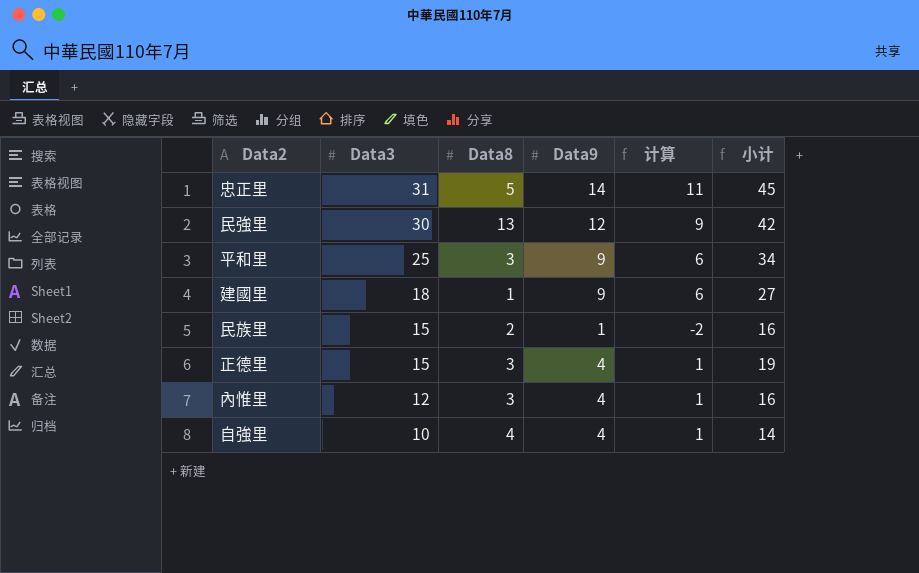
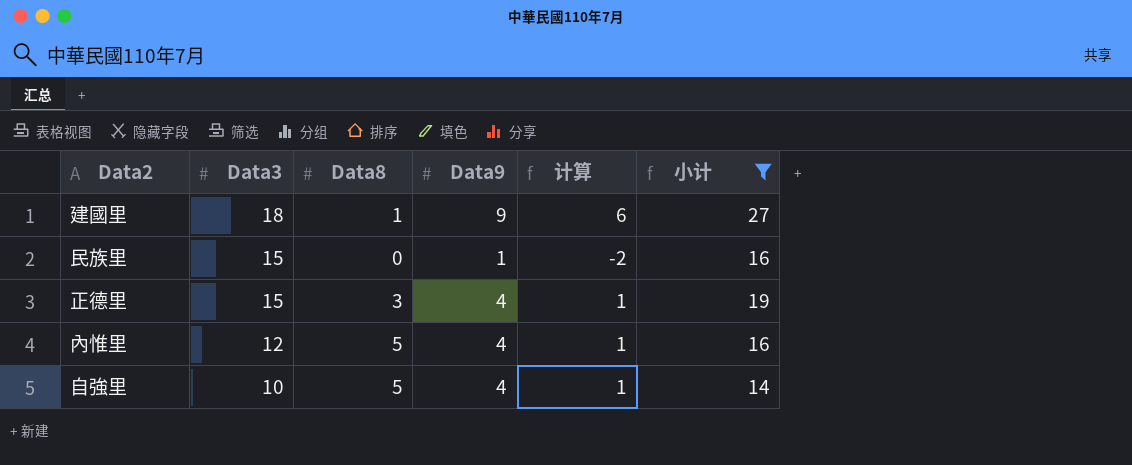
filter: none -> 小计 <= 27
民族里 | Data8: 2 -> 0
內惟里 | Data8: 3 -> 5
自強里 | Data8: 4 -> 5

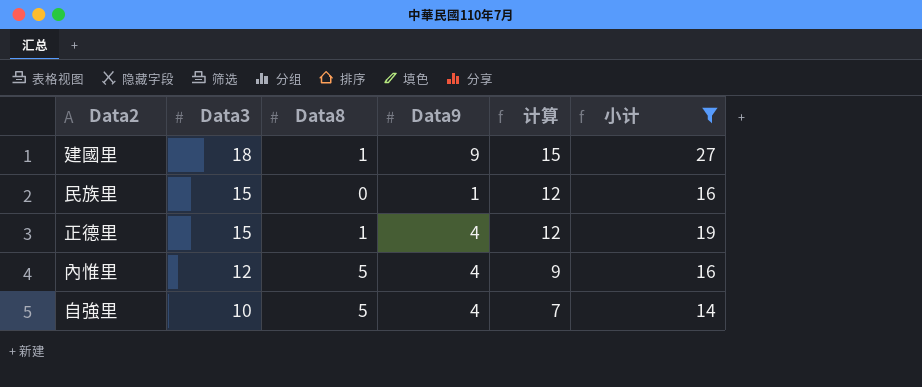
column 计算 | formula: [Data9] - 3 -> [Data3] - 3
正德里 | Data8: 3 -> 1

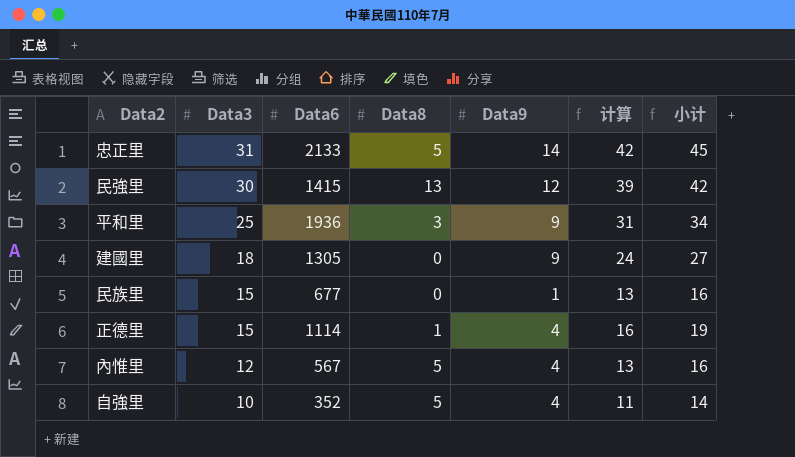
filter: 小计 <= 27 -> none
column Data6 | position: none -> 3
column 计算 | formula: [Data3] - 3 -> [小计] - 3
建國里 | Data8: 1 -> 0

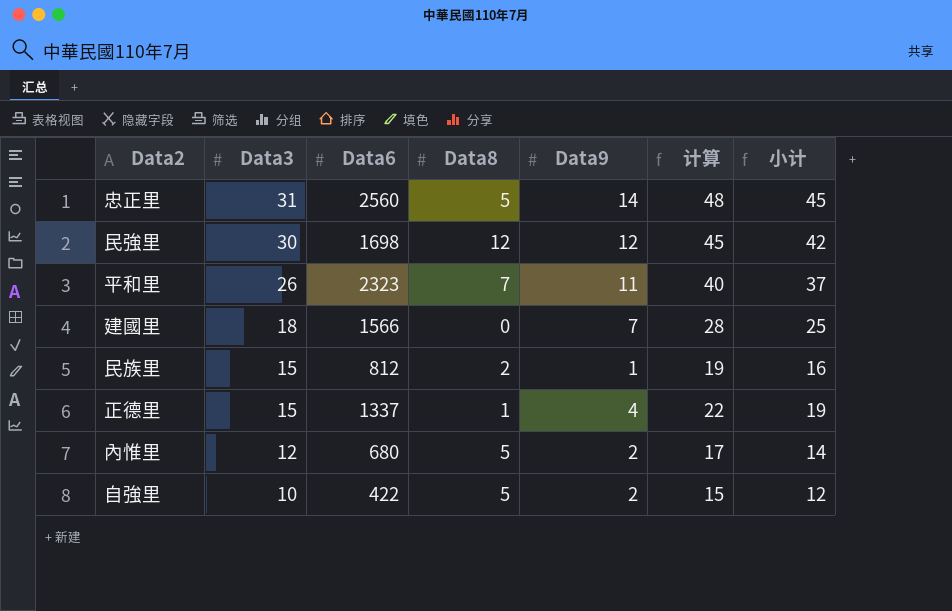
column 计算 | formula: [小计] - 3 -> [小计] + 3
忠正里 | Data6: 2133 -> 2560
民強里 | Data6: 1415 -> 1698
民強里 | Data8: 13 -> 12
平和里 | Data3: 25 -> 26
平和里 | Data6: 1936 -> 2323
平和里 | Data8: 3 -> 7
平和里 | Data9: 9 -> 11
平和里 | 小计: 34 -> 37
建國里 | Data6: 1305 -> 1566
建國里 | Data9: 9 -> 7
建國里 | 小计: 27 -> 25
民族里 | Data6: 677 -> 812
民族里 | Data8: 0 -> 2
正德里 | Data6: 1114 -> 1337
內惟里 | Data6: 567 -> 680
內惟里 | Data9: 4 -> 2
內惟里 | 小计: 16 -> 14
自強里 | Data6: 352 -> 422
自強里 | Data9: 4 -> 2
自強里 | 小计: 14 -> 12

